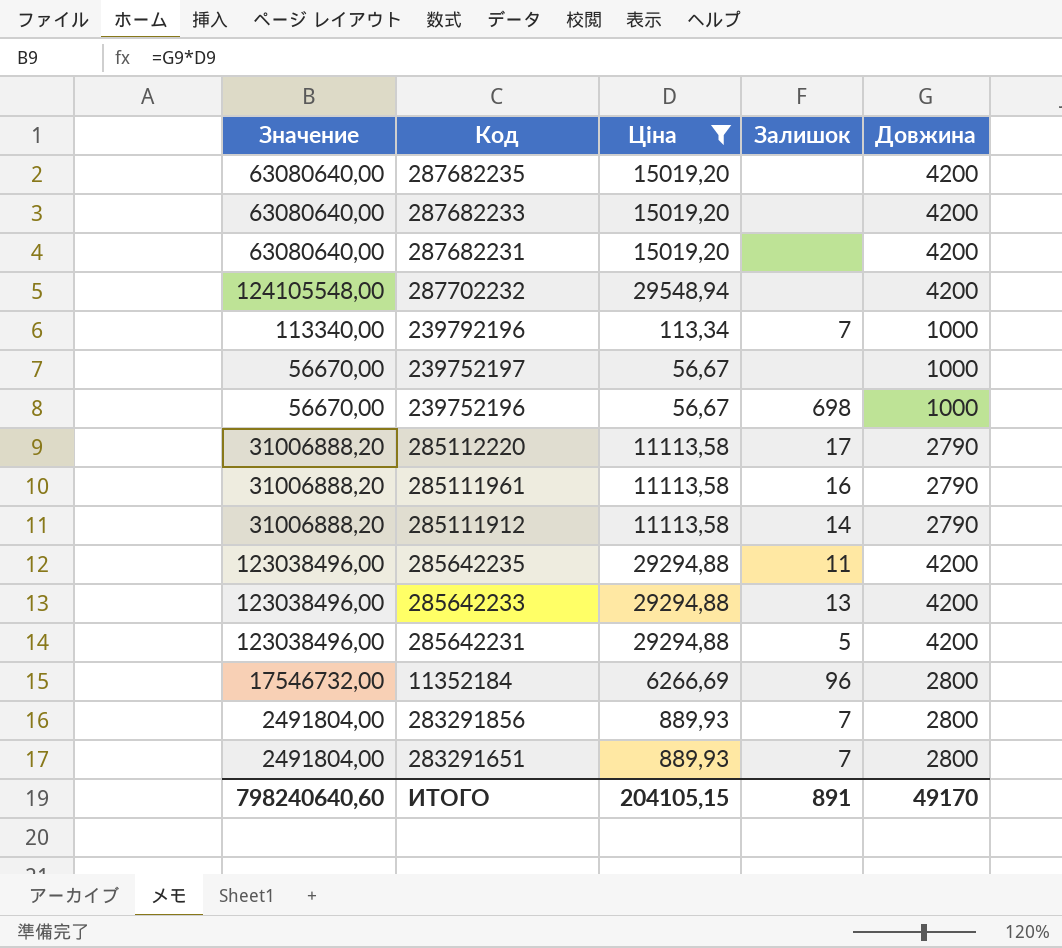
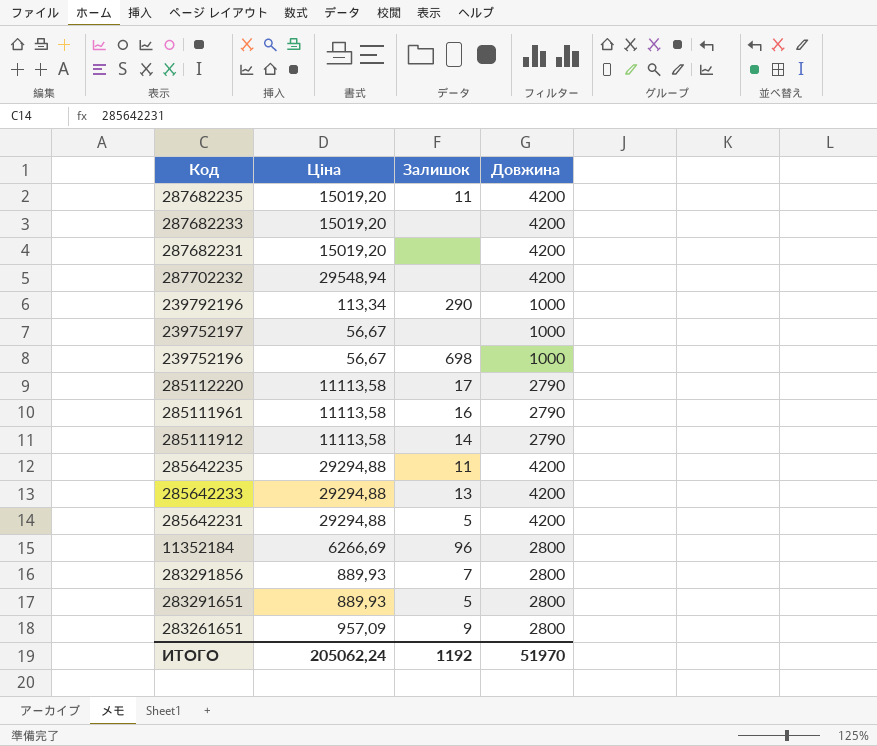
filter: Ціна != 957,09 -> none
column Значение | formula: [Ціна] * [Довжина] -> none
287682235 | Залишок: none -> 11
239792196 | Залишок: 7 -> 290
283291651 | Залишок: 7 -> 5
ИТОГО | Ціна: 204105,15 -> 205062,24
ИТОГО | Залишок: 891 -> 1192
ИТОГО | Довжина: 49170 -> 51970

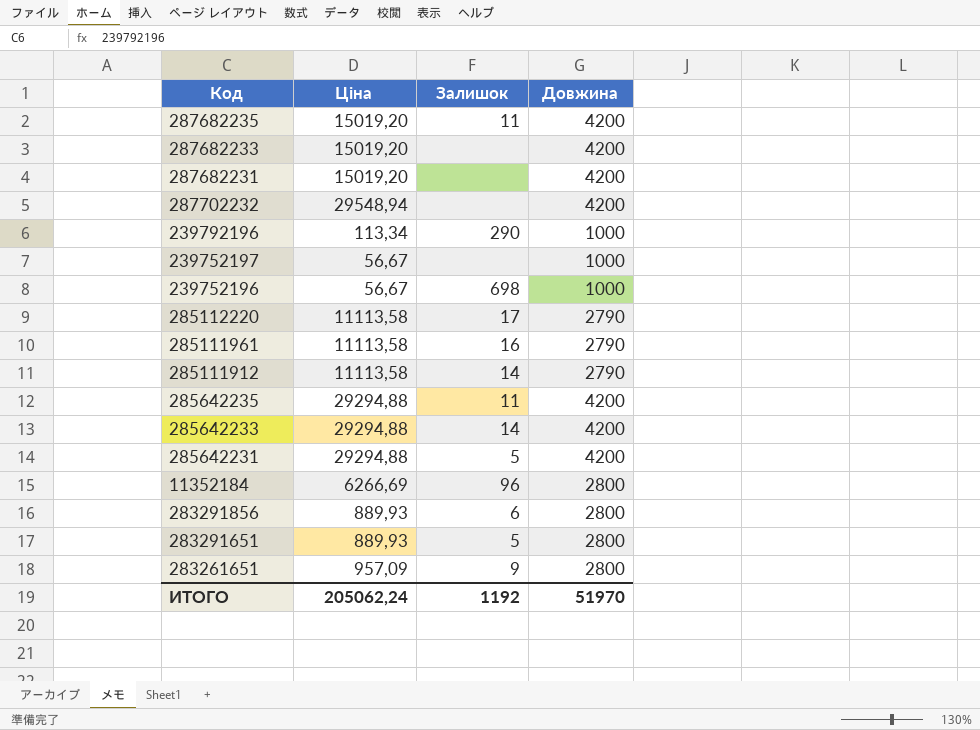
285642233 | Залишок: 13 -> 14
283291856 | Залишок: 7 -> 6

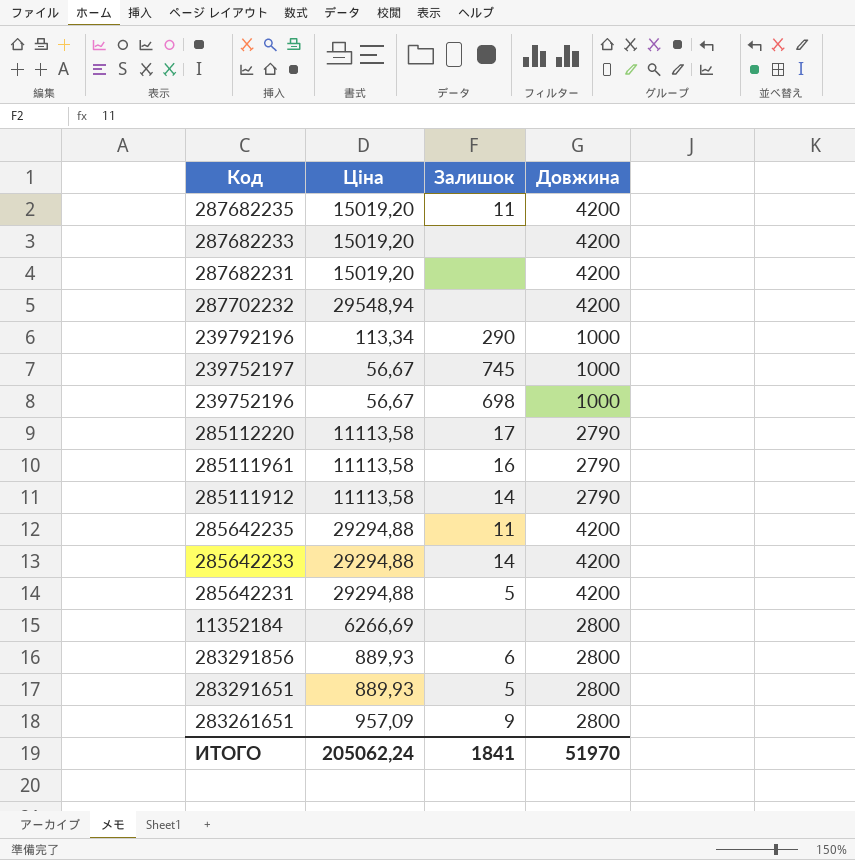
239752197 | Залишок: none -> 745
11352184 | Залишок: 96 -> none
ИТОГО | Залишок: 1192 -> 1841

